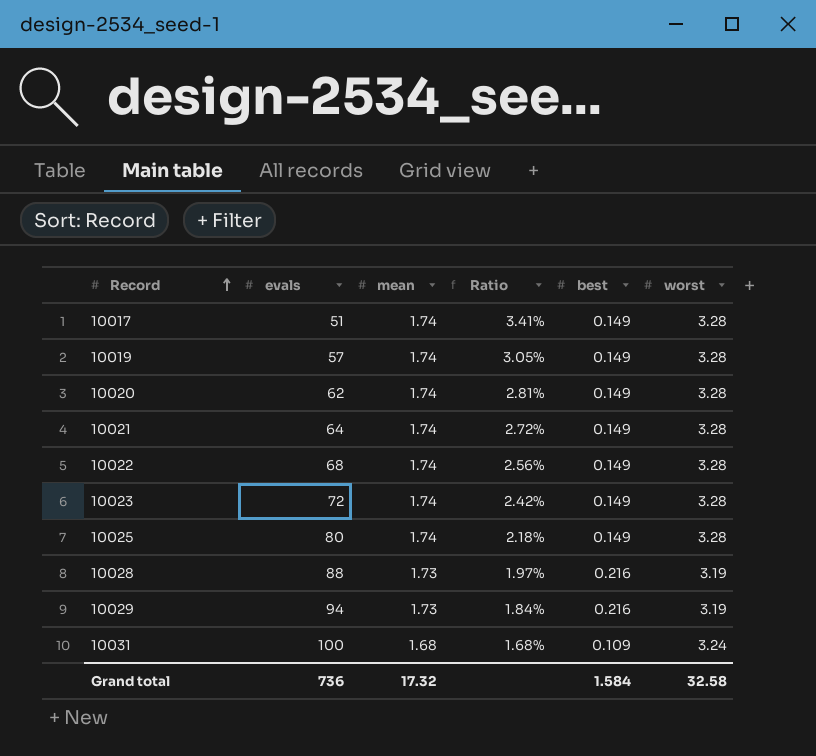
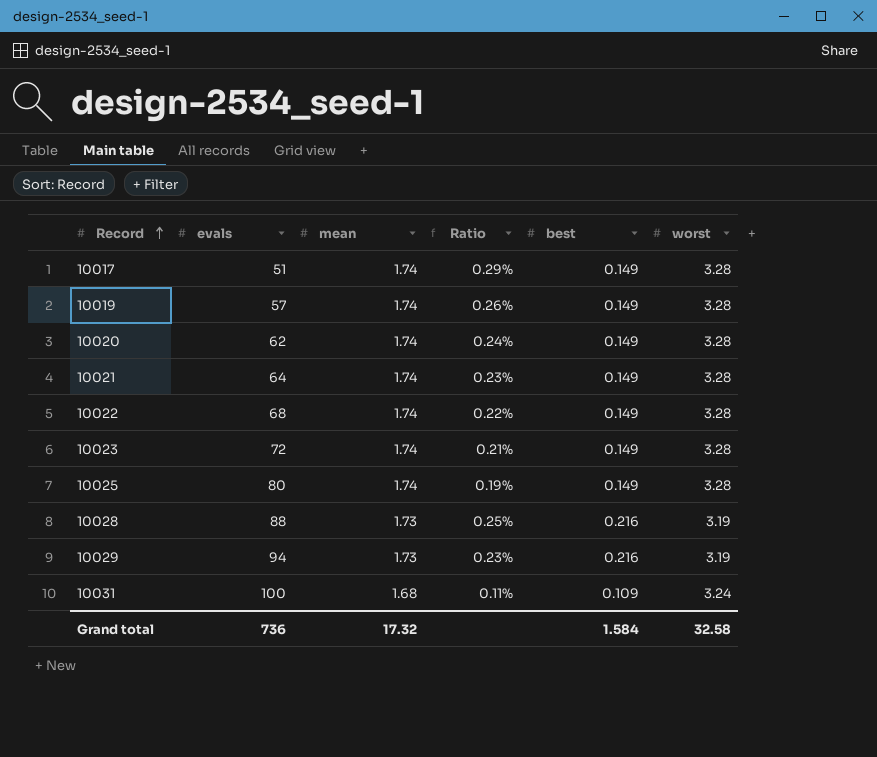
column Ratio | formula: [mean] / [evals] -> [best] / [evals]

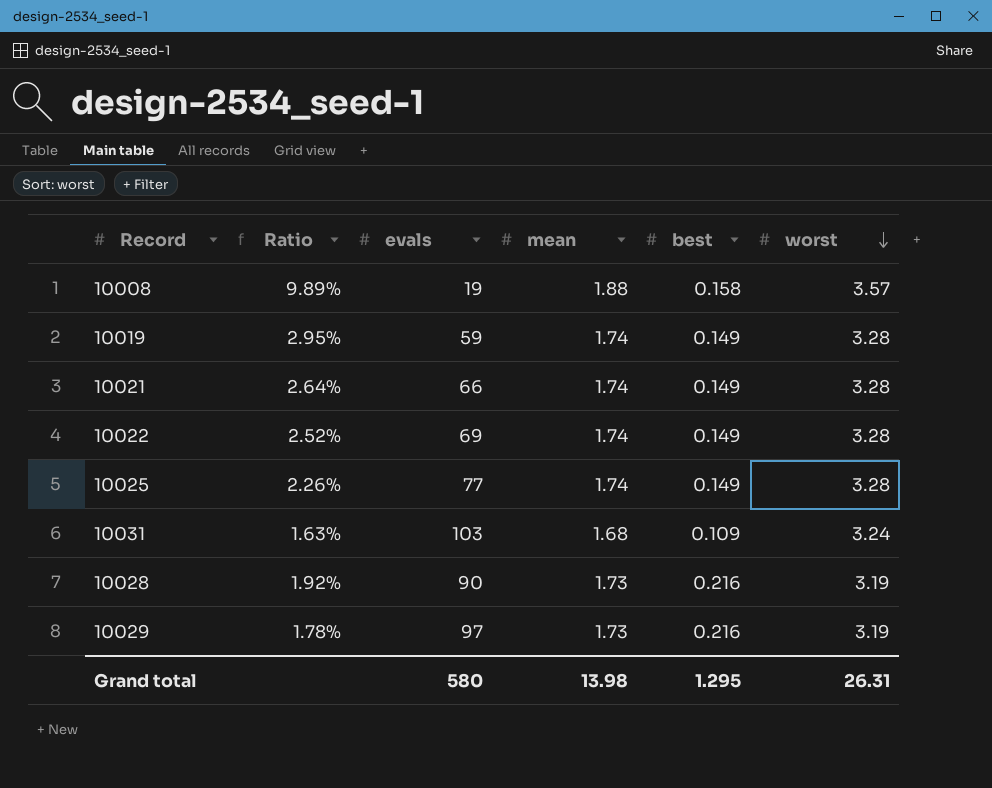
row order: Record ascending -> worst descending
column Ratio | formula: [best] / [evals] -> [mean] / [evals]
column Ratio | position: 4 -> 2
row 10017: 51 | 1.74 | 0.29% | 0.149 | 3.28 -> none
row 10020: 62 | 1.74 | 0.24% | 0.149 | 3.28 -> none
row 10023: 72 | 1.74 | 0.21% | 0.149 | 3.28 -> none
row 10008: none -> 9.89% | 19 | 1.88 | 0.158 | 3.57
10019 | evals: 57 -> 59
10021 | evals: 64 -> 66
10022 | evals: 68 -> 69
10025 | evals: 80 -> 77
10031 | evals: 100 -> 103
10028 | evals: 88 -> 90
10029 | evals: 94 -> 97
Grand total | evals: 736 -> 580
Grand total | mean: 17.32 -> 13.98
Grand total | best: 1.584 -> 1.295
Grand total | worst: 32.58 -> 26.31

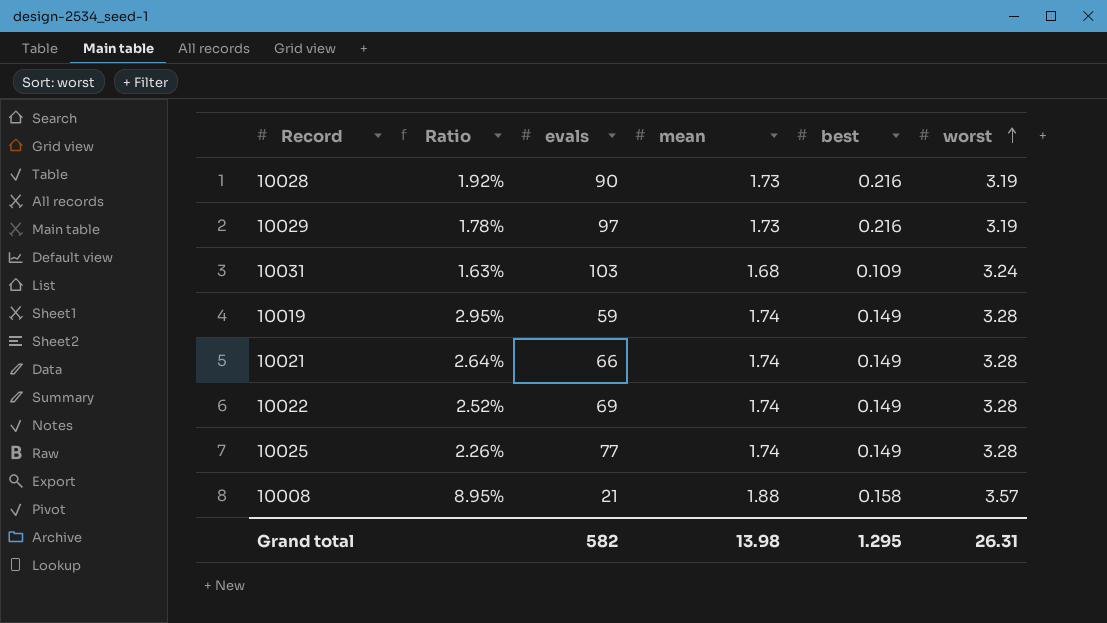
row order: worst descending -> worst ascending
10008 | Ratio: 9.89% -> 8.95%
10008 | evals: 19 -> 21
Grand total | evals: 580 -> 582

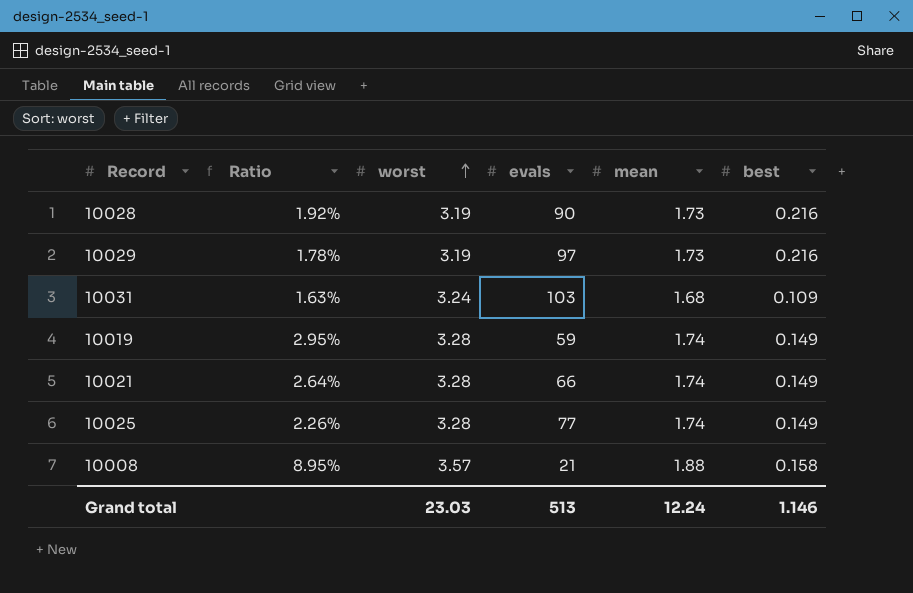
column worst | position: 6 -> 3
row 10022: 2.52% | 69 | 1.74 | 0.149 | 3.28 -> none
Grand total | worst: 26.31 -> 23.03
Grand total | evals: 582 -> 513
Grand total | mean: 13.98 -> 12.24
Grand total | best: 1.295 -> 1.146

